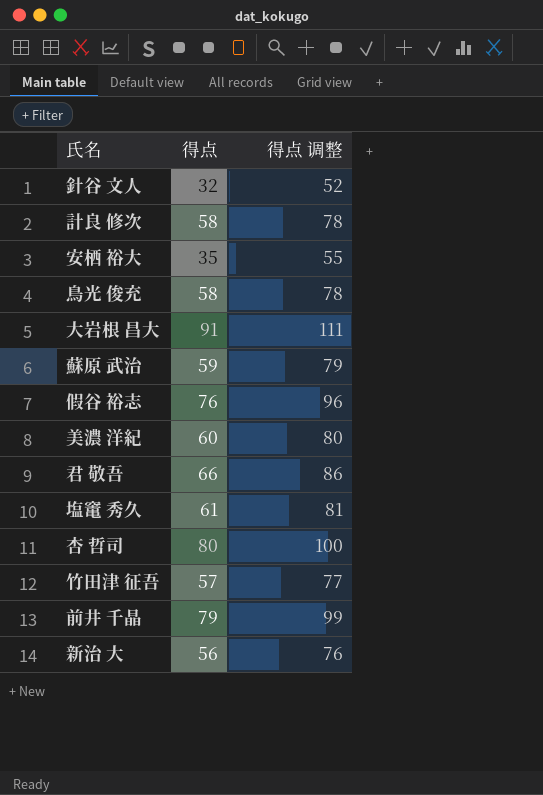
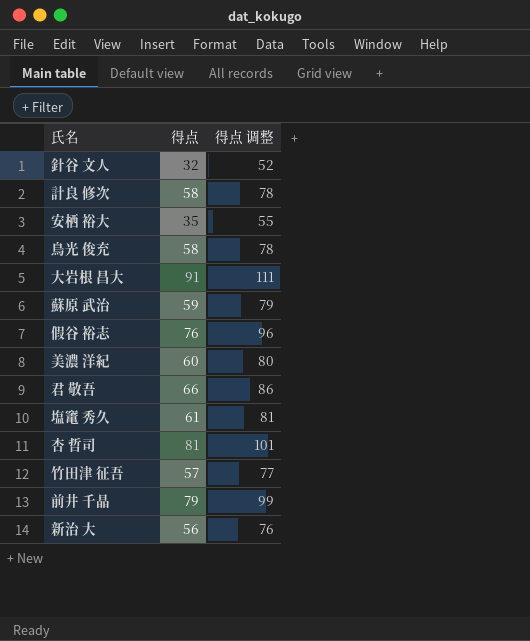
杏 哲司 | 得点: 80 -> 81
杏 哲司 | 得点 调整: 100 -> 101

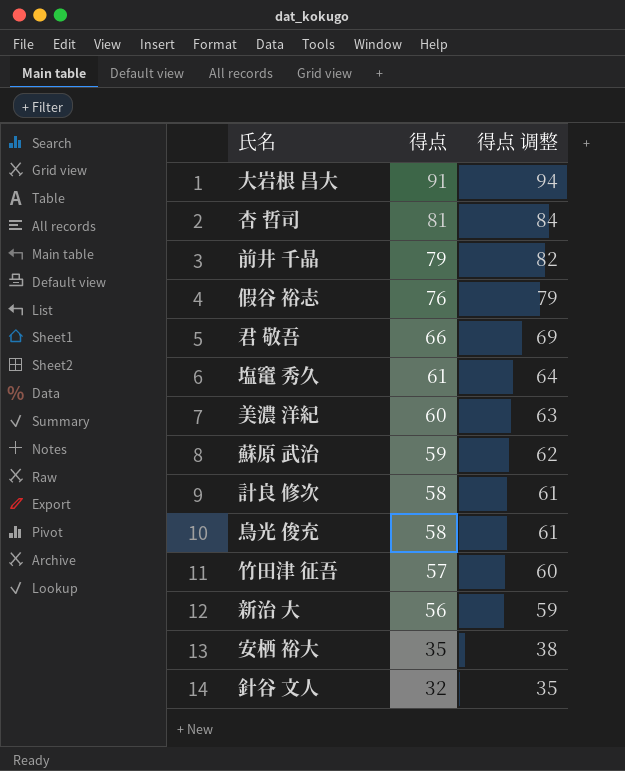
row order: none -> 得点 descending
column 得点 调整 | formula: [得点] + 20 -> [得点] + 3

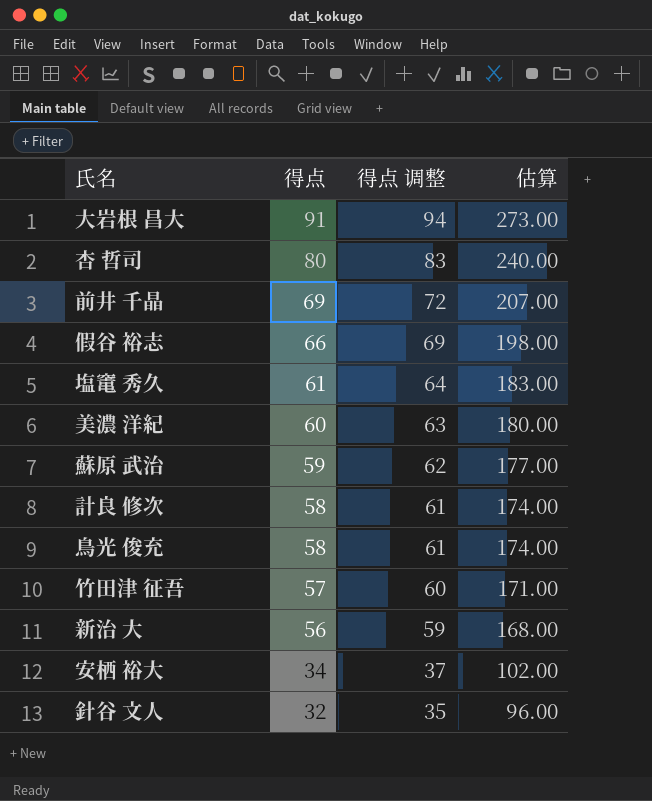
column 估算 | formula: none -> [得点] * 3
row 君 敬吾: 66 | 69 -> none
杏 哲司 | 得点: 81 -> 80
杏 哲司 | 得点 调整: 84 -> 83
前井 千晶 | 得点: 79 -> 69
前井 千晶 | 得点 调整: 82 -> 72
假谷 裕志 | 得点: 76 -> 66
假谷 裕志 | 得点 调整: 79 -> 69
安栖 裕大 | 得点: 35 -> 34
安栖 裕大 | 得点 调整: 38 -> 37

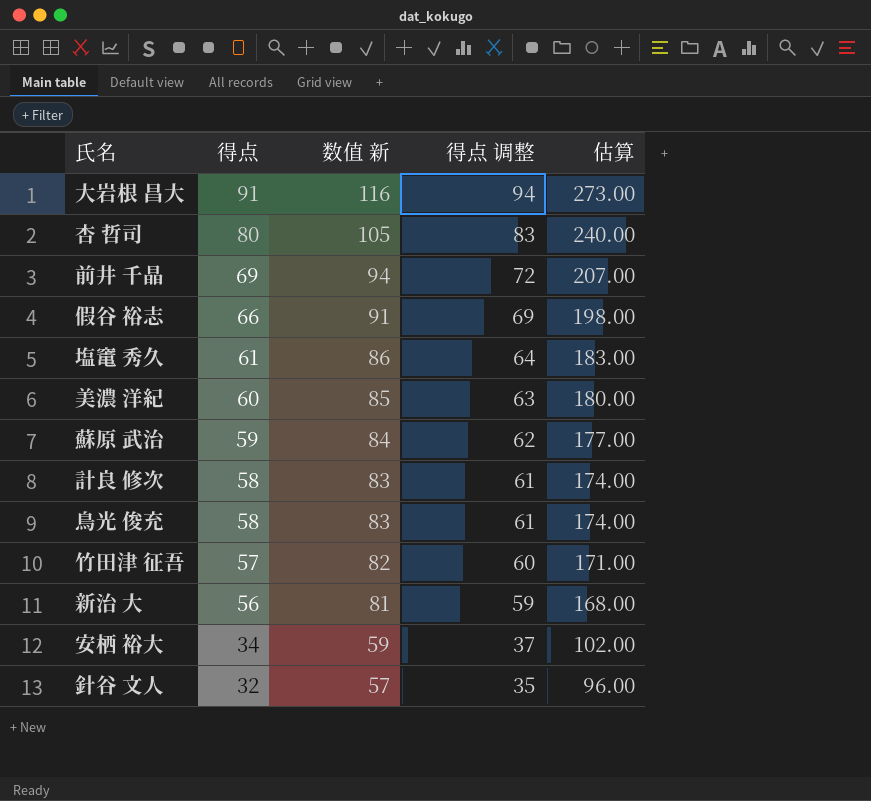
column 数值 新 | formula: none -> [得点] + 25

